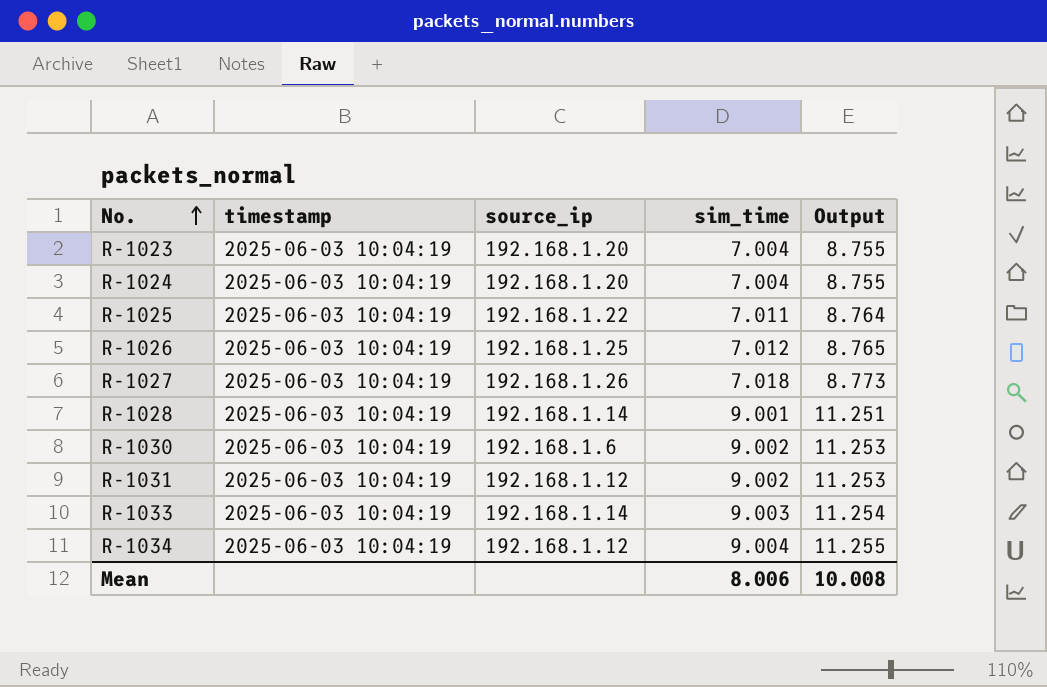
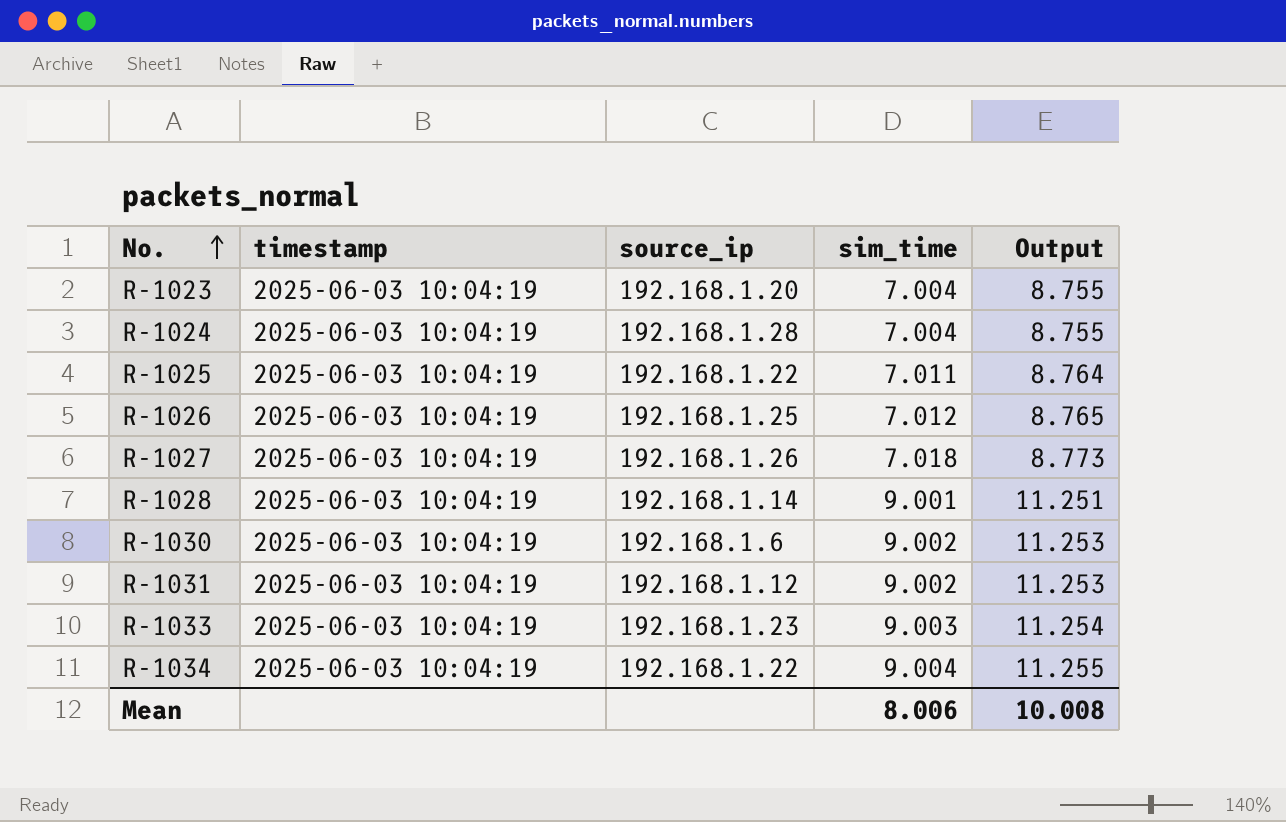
R-1024 | source_ip: 192.168.1.20 -> 192.168.1.28
R-1033 | source_ip: 192.168.1.14 -> 192.168.1.23
R-1034 | source_ip: 192.168.1.12 -> 192.168.1.22

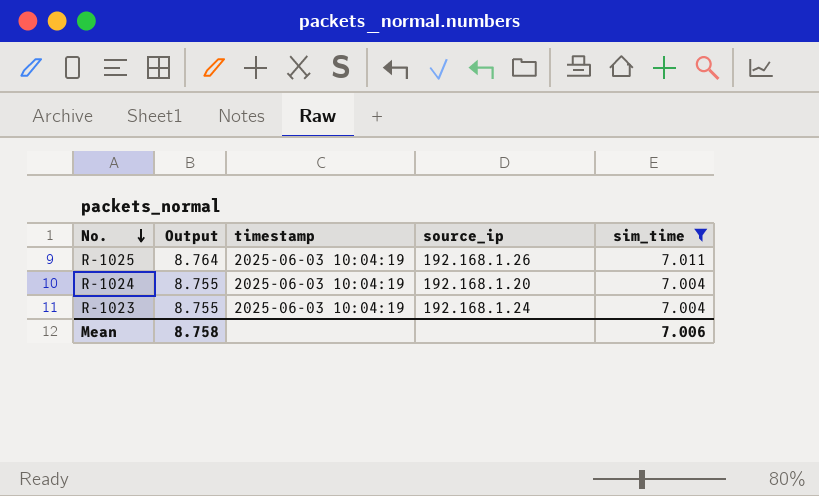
filter: none -> sim_time <= 7.011
row order: No. ascending -> No. descending
column Output | position: 5 -> 2
R-1025 | source_ip: 192.168.1.22 -> 192.168.1.26
R-1024 | source_ip: 192.168.1.28 -> 192.168.1.20
R-1023 | source_ip: 192.168.1.20 -> 192.168.1.24
Mean | Output: 10.008 -> 8.758
Mean | sim_time: 8.006 -> 7.006

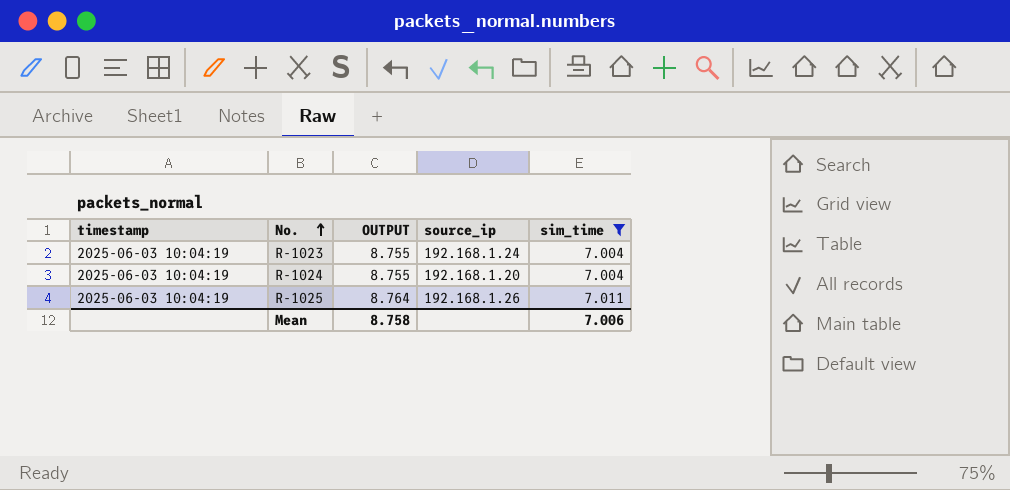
row order: No. descending -> No. ascending
column timestamp | position: 3 -> 1
column name: Output -> OUTPUT

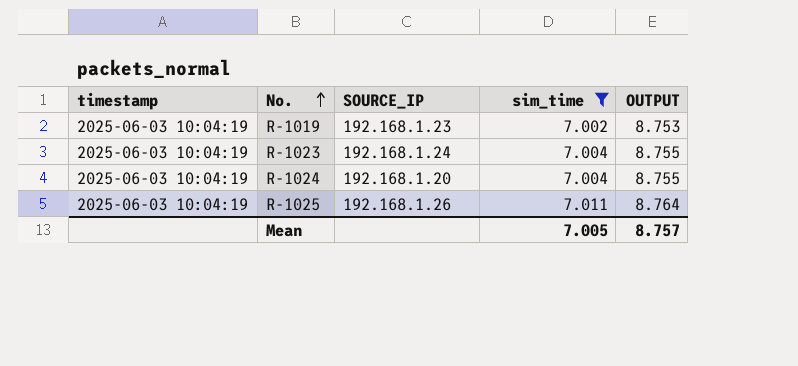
column name: source_ip -> SOURCE_IP
column OUTPUT | position: 3 -> 5
row R-1019: none -> 2025-06-03 10:04:19 | 192.168.1.23 | 7.002 | 8.753
Mean | sim_time: 7.006 -> 7.005
Mean | OUTPUT: 8.758 -> 8.757

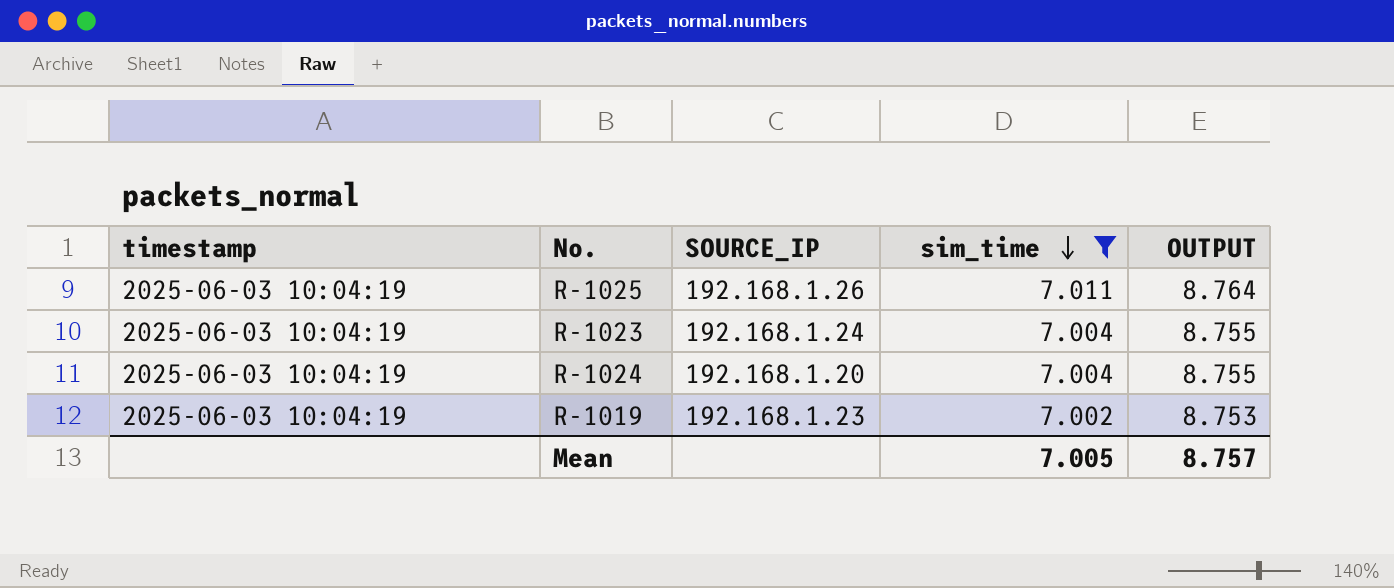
row order: No. ascending -> sim_time descending

